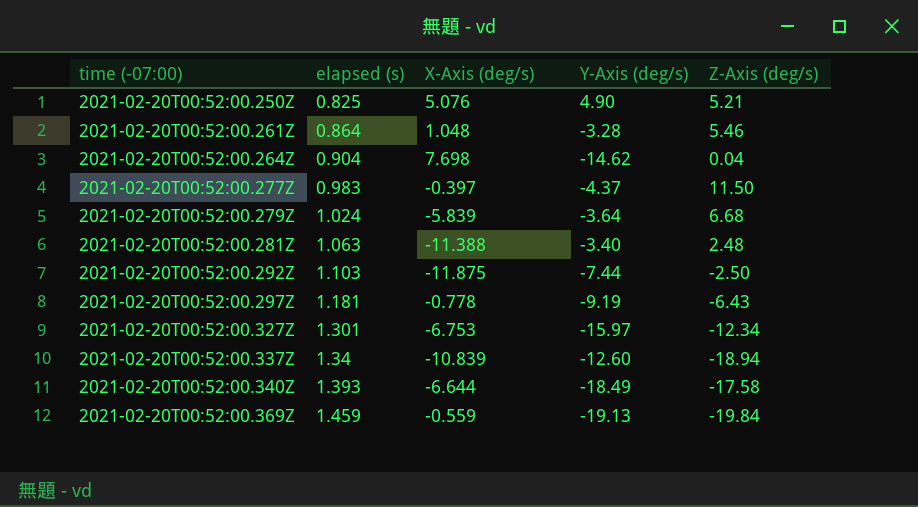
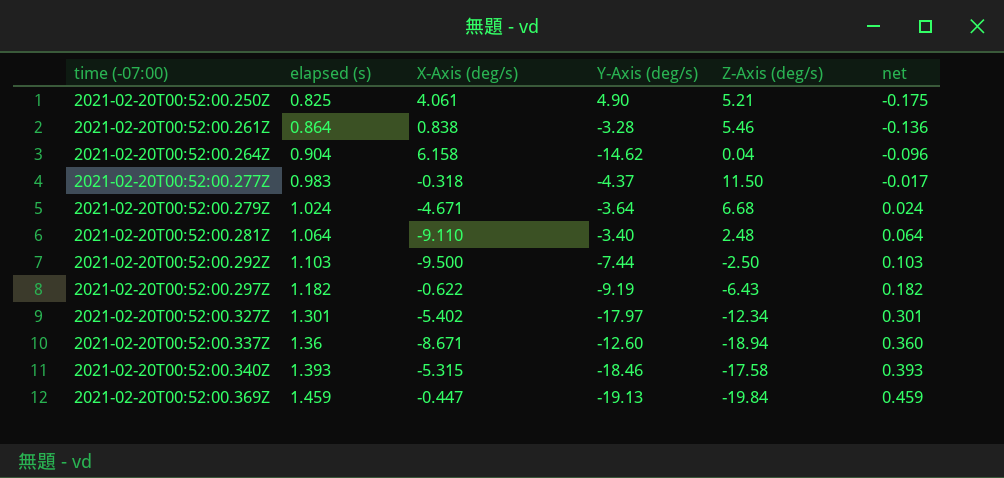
column net | formula: none -> [elapsed (s)] - 1
2021-02-20T00:52:00.250Z | X-Axis (deg/s): 5.076 -> 4.061
2021-02-20T00:52:00.261Z | X-Axis (deg/s): 1.048 -> 0.838
2021-02-20T00:52:00.264Z | X-Axis (deg/s): 7.698 -> 6.158
2021-02-20T00:52:00.277Z | X-Axis (deg/s): -0.397 -> -0.318
2021-02-20T00:52:00.279Z | X-Axis (deg/s): -5.839 -> -4.671
2021-02-20T00:52:00.281Z | elapsed (s): 1.063 -> 1.064
2021-02-20T00:52:00.281Z | X-Axis (deg/s): -11.388 -> -9.110
2021-02-20T00:52:00.292Z | X-Axis (deg/s): -11.875 -> -9.500
2021-02-20T00:52:00.297Z | elapsed (s): 1.181 -> 1.182
2021-02-20T00:52:00.297Z | X-Axis (deg/s): -0.778 -> -0.622
2021-02-20T00:52:00.327Z | X-Axis (deg/s): -6.753 -> -5.402
2021-02-20T00:52:00.327Z | Y-Axis (deg/s): -15.97 -> -17.97
2021-02-20T00:52:00.337Z | elapsed (s): 1.34 -> 1.36
2021-02-20T00:52:00.337Z | X-Axis (deg/s): -10.839 -> -8.671
2021-02-20T00:52:00.340Z | X-Axis (deg/s): -6.644 -> -5.315
2021-02-20T00:52:00.340Z | Y-Axis (deg/s): -18.49 -> -18.46
2021-02-20T00:52:00.369Z | X-Axis (deg/s): -0.559 -> -0.447

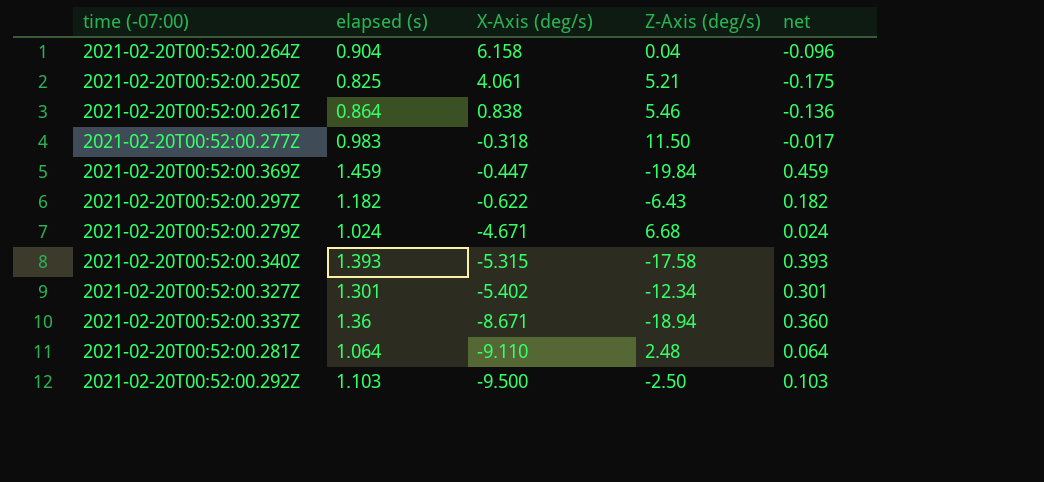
row order: time (-07:00) ascending -> X-Axis (deg/s) descending
column Y-Axis (deg/s) | position: 4 -> none

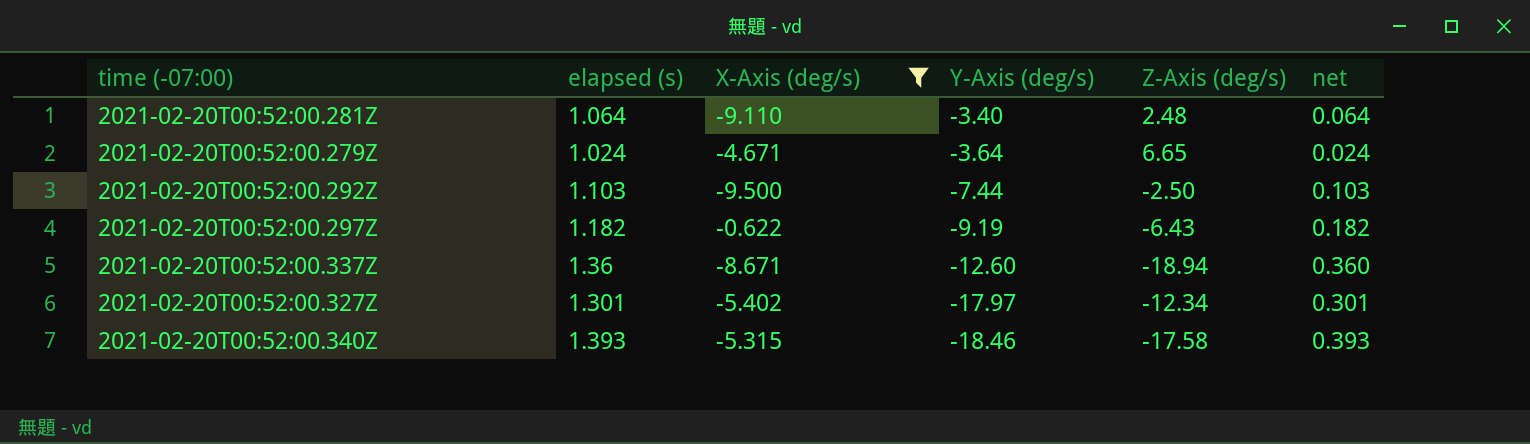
filter: none -> X-Axis (deg/s) <= -0.622
row order: X-Axis (deg/s) descending -> Y-Axis (deg/s) descending
column Y-Axis (deg/s) | position: none -> 4
2021-02-20T00:52:00.279Z | Z-Axis (deg/s): 6.68 -> 6.65

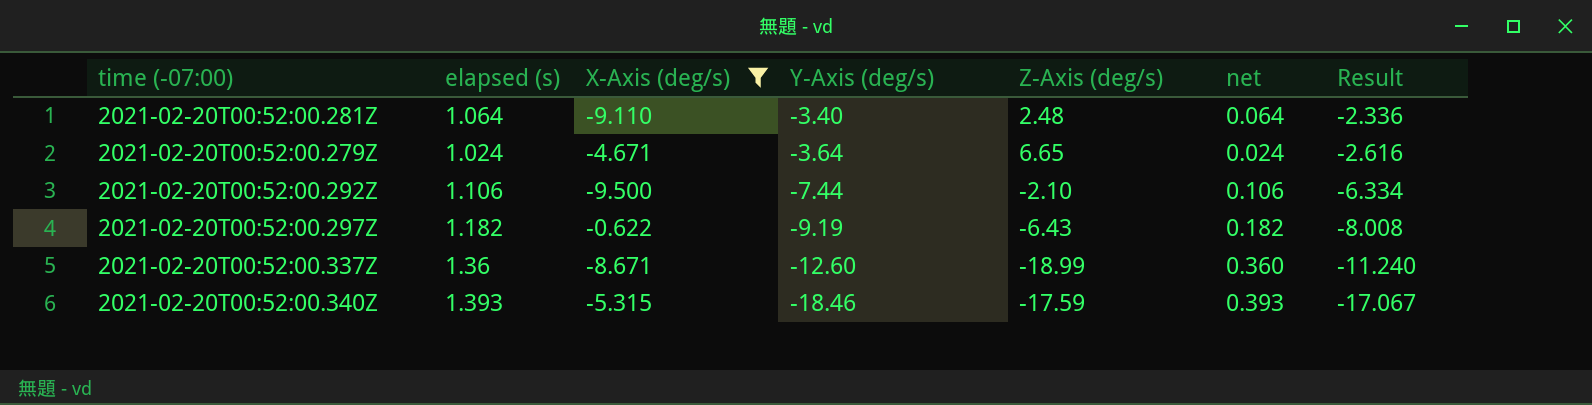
column Result | formula: none -> [elapsed (s)] + [Y-Axis (deg/s)]
row 2021-02-20T00:52:00.327Z: 1.301 | -5.402 | -17.97 | -12.34 | 0.301 -> none
2021-02-20T00:52:00.292Z | elapsed (s): 1.103 -> 1.106
2021-02-20T00:52:00.292Z | Z-Axis (deg/s): -2.50 -> -2.10
2021-02-20T00:52:00.292Z | net: 0.103 -> 0.106
2021-02-20T00:52:00.337Z | Z-Axis (deg/s): -18.94 -> -18.99
2021-02-20T00:52:00.340Z | Z-Axis (deg/s): -17.58 -> -17.59

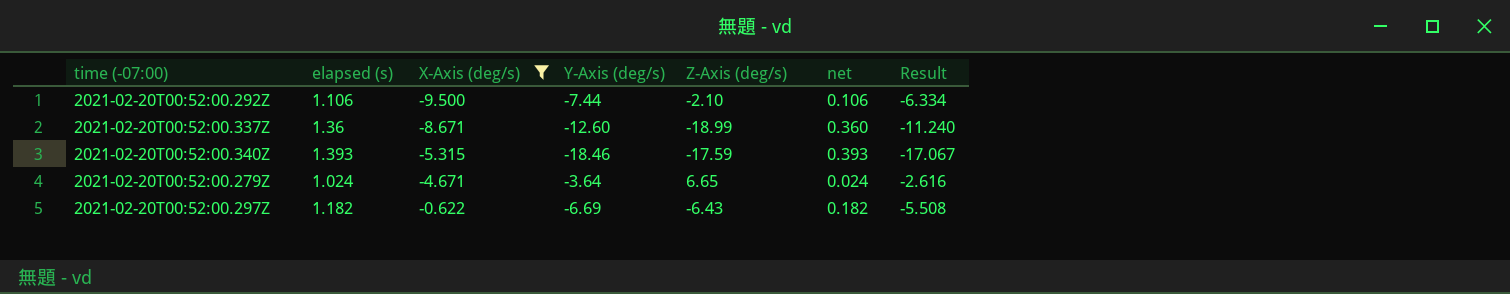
row order: Y-Axis (deg/s) descending -> X-Axis (deg/s) ascending
row 2021-02-20T00:52:00.281Z: 1.064 | -9.110 | -3.40 | 2.48 | 0.064 | -2.336 -> none
2021-02-20T00:52:00.297Z | Y-Axis (deg/s): -9.19 -> -6.69
2021-02-20T00:52:00.297Z | Result: -8.008 -> -5.508

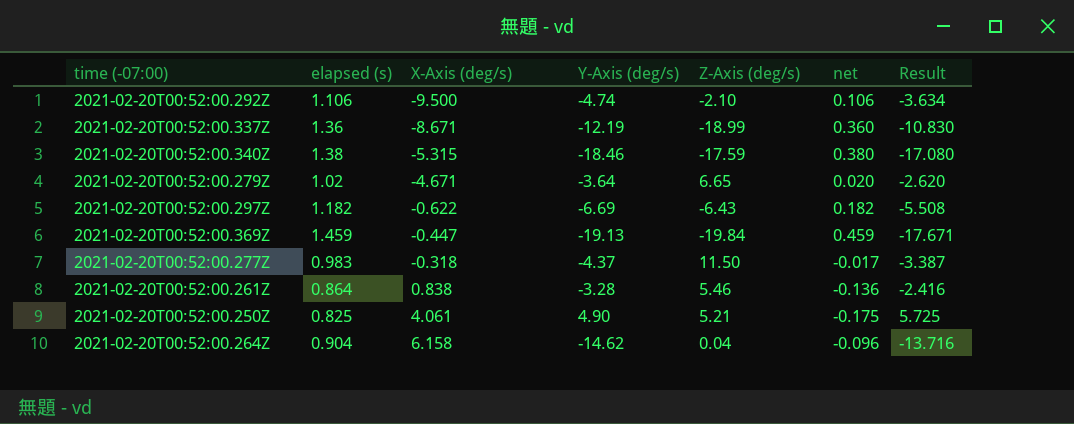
filter: X-Axis (deg/s) <= -0.622 -> none
2021-02-20T00:52:00.292Z | Y-Axis (deg/s): -7.44 -> -4.74
2021-02-20T00:52:00.292Z | Result: -6.334 -> -3.634
2021-02-20T00:52:00.337Z | Y-Axis (deg/s): -12.60 -> -12.19
2021-02-20T00:52:00.337Z | Result: -11.240 -> -10.830
2021-02-20T00:52:00.340Z | elapsed (s): 1.393 -> 1.38
2021-02-20T00:52:00.340Z | net: 0.393 -> 0.380
2021-02-20T00:52:00.340Z | Result: -17.067 -> -17.080
2021-02-20T00:52:00.279Z | elapsed (s): 1.024 -> 1.02
2021-02-20T00:52:00.279Z | net: 0.024 -> 0.020
2021-02-20T00:52:00.279Z | Result: -2.616 -> -2.620

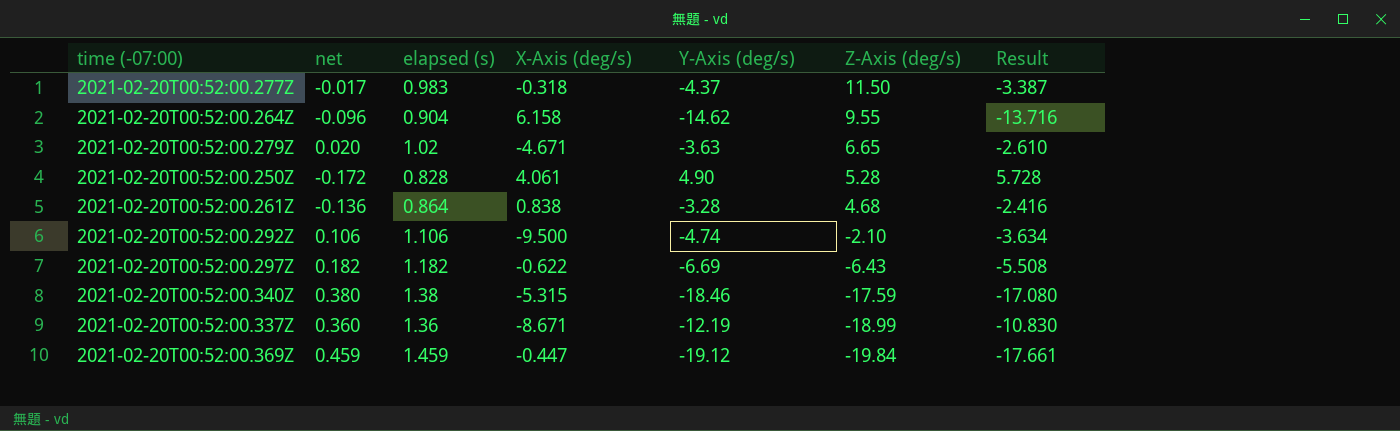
row order: X-Axis (deg/s) ascending -> Z-Axis (deg/s) descending
column net | position: 6 -> 2
2021-02-20T00:52:00.264Z | Z-Axis (deg/s): 0.04 -> 9.55
2021-02-20T00:52:00.279Z | Y-Axis (deg/s): -3.64 -> -3.63
2021-02-20T00:52:00.279Z | Result: -2.620 -> -2.610
2021-02-20T00:52:00.250Z | net: -0.175 -> -0.172
2021-02-20T00:52:00.250Z | elapsed (s): 0.825 -> 0.828
2021-02-20T00:52:00.250Z | Z-Axis (deg/s): 5.21 -> 5.28
2021-02-20T00:52:00.250Z | Result: 5.725 -> 5.728
2021-02-20T00:52:00.261Z | Z-Axis (deg/s): 5.46 -> 4.68
2021-02-20T00:52:00.369Z | Y-Axis (deg/s): -19.13 -> -19.12
2021-02-20T00:52:00.369Z | Result: -17.671 -> -17.661

